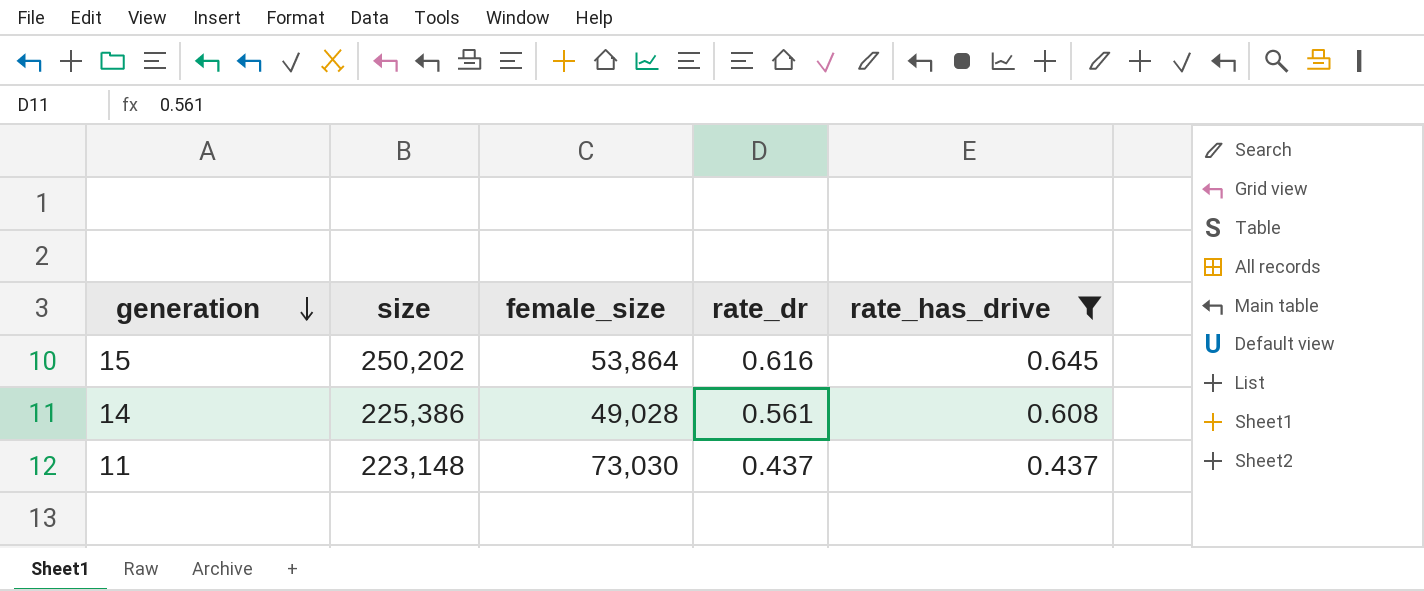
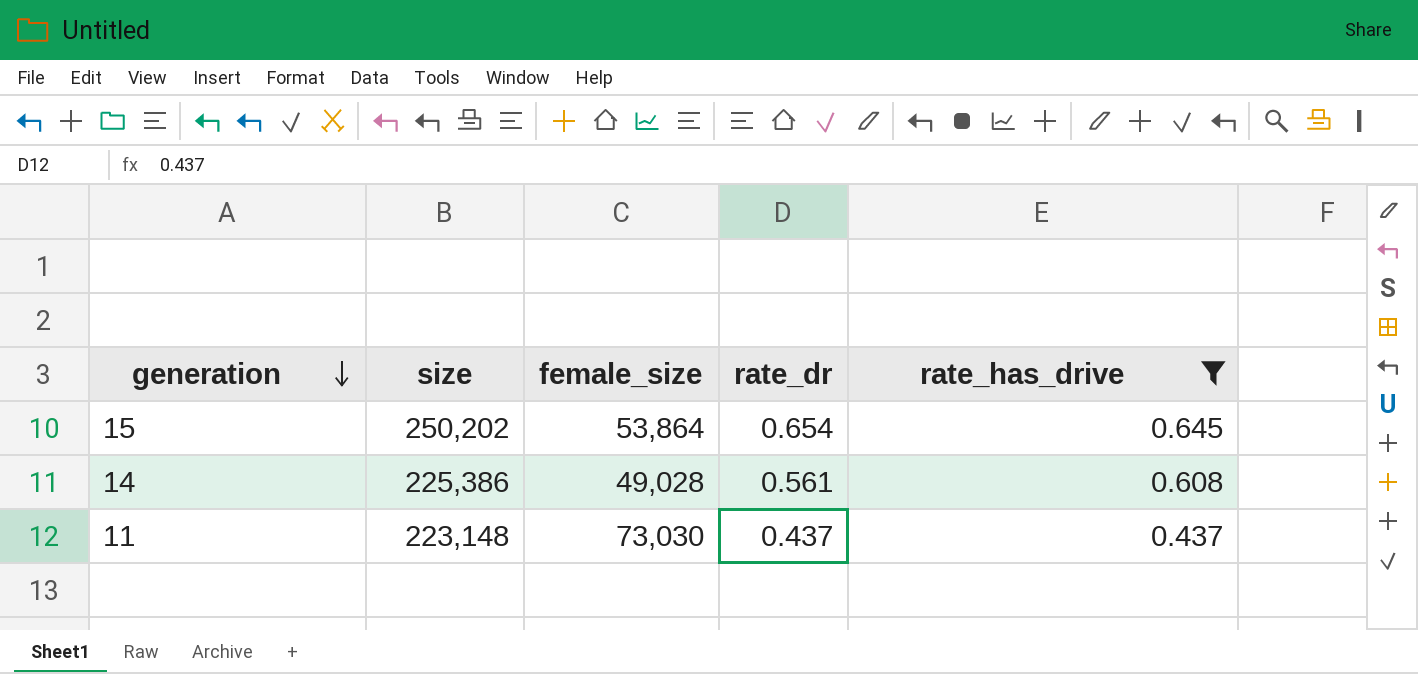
15 | rate_dr: 0.616 -> 0.654

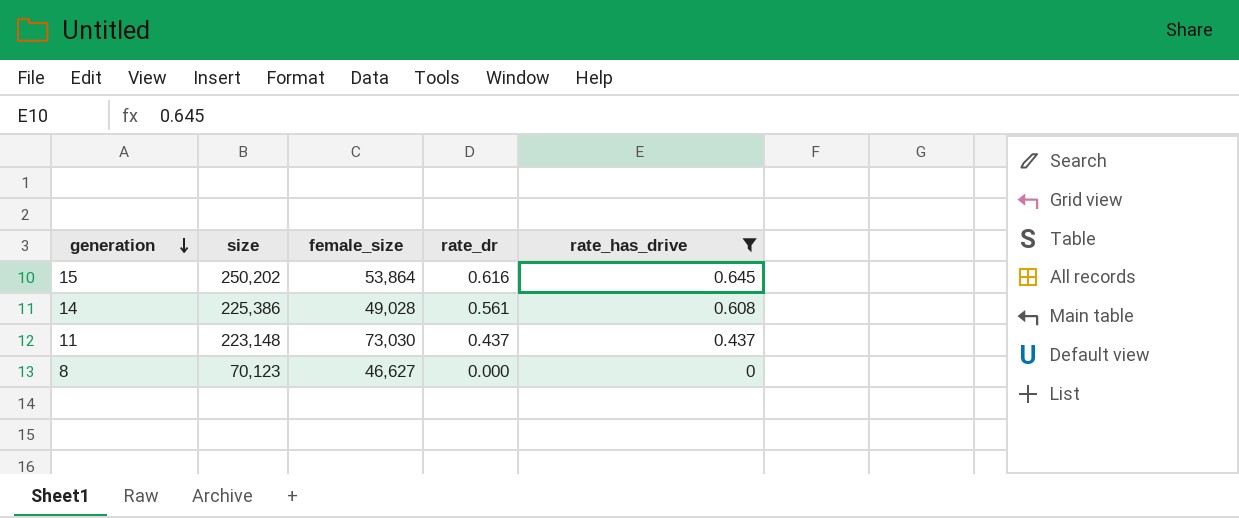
15 | rate_dr: 0.654 -> 0.616
row 8: none -> 70,123 | 46,627 | 0.000 | 0

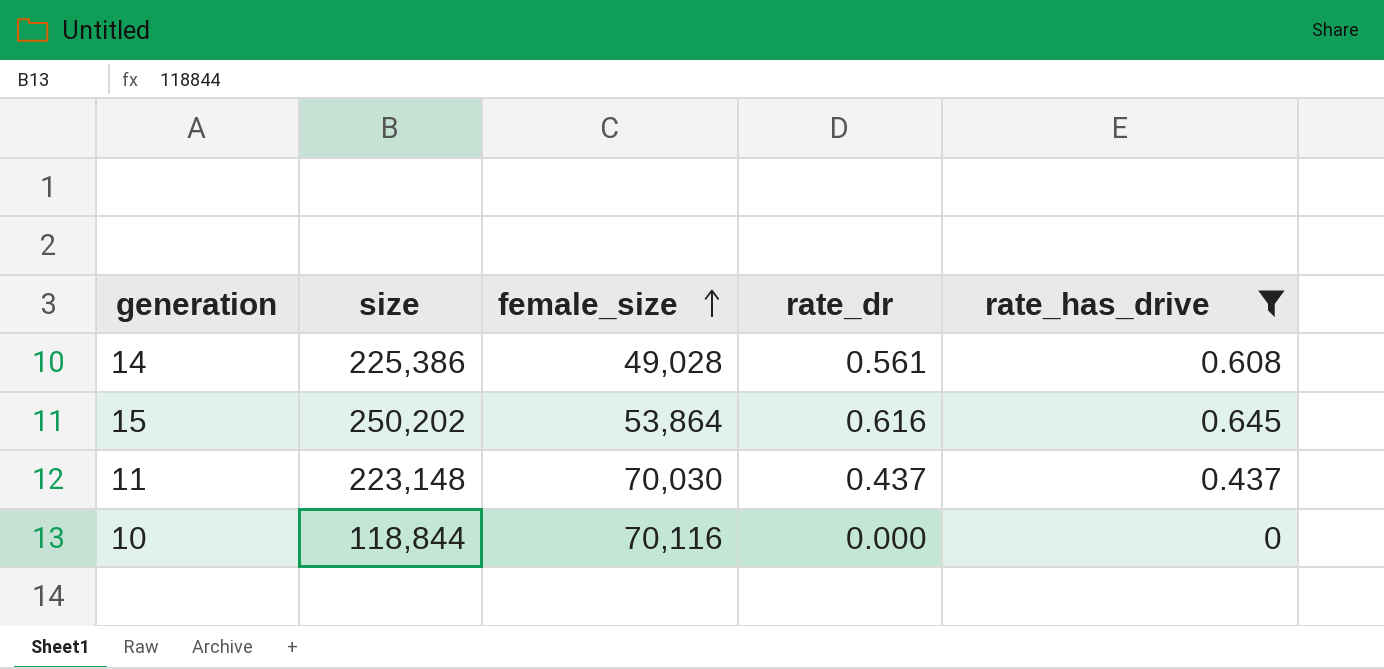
row order: generation descending -> female_size ascending
row 8: 70,123 | 46,627 | 0.000 | 0 -> none
11 | female_size: 73,030 -> 70,030
row 10: none -> 118,844 | 70,116 | 0.000 | 0

